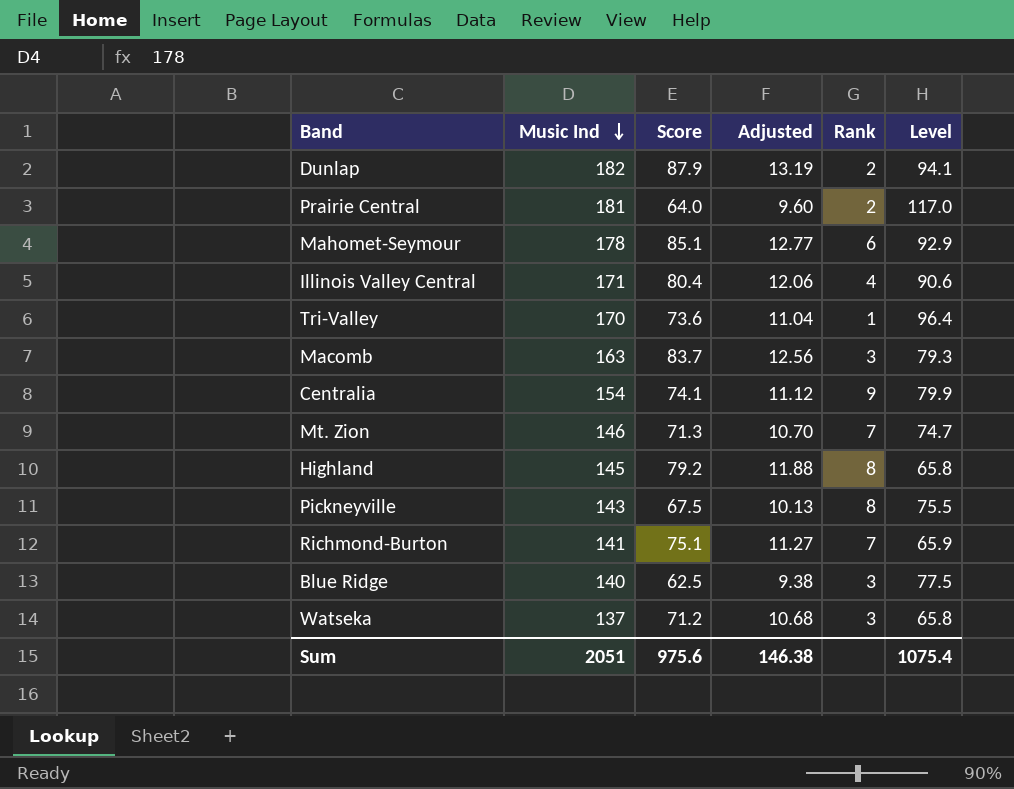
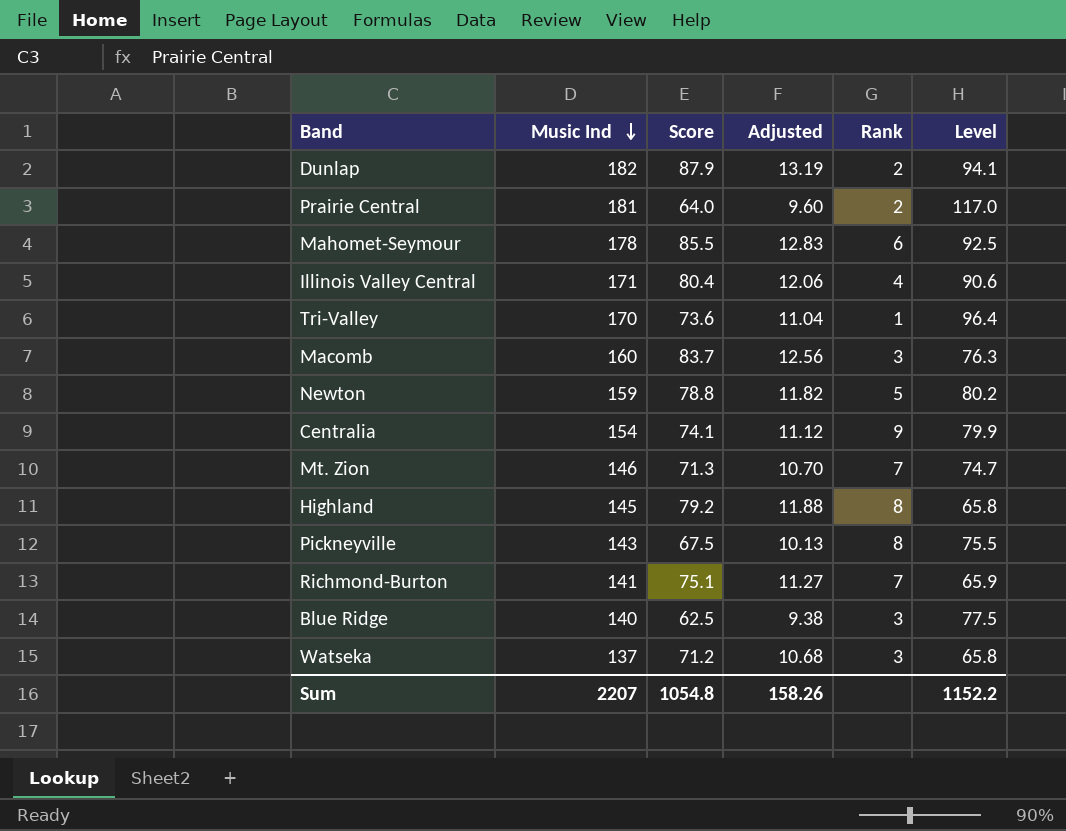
Mahomet-Seymour | Score: 85.1 -> 85.5
Mahomet-Seymour | Adjusted: 12.77 -> 12.83
Mahomet-Seymour | Level: 92.9 -> 92.5
Macomb | Music Ind: 163 -> 160
Macomb | Level: 79.3 -> 76.3
row Newton: none -> 159 | 78.8 | 11.82 | 5 | 80.2
Sum | Music Ind: 2051 -> 2207
Sum | Score: 975.6 -> 1054.8
Sum | Adjusted: 146.38 -> 158.26
Sum | Level: 1075.4 -> 1152.2

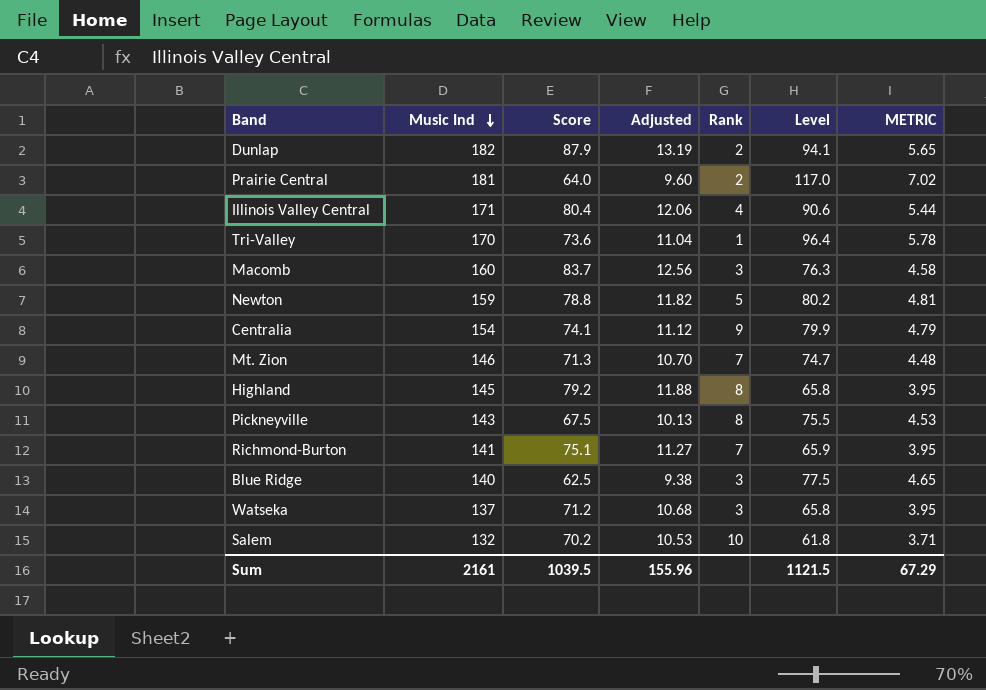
column METRIC | formula: none -> [Level] * 0.06
row Mahomet-Seymour: 178 | 85.5 | 12.83 | 6 | 92.5 -> none
row Salem: none -> 132 | 70.2 | 10.53 | 10 | 61.8 | 3.71
Sum | Music Ind: 2207 -> 2161
Sum | Score: 1054.8 -> 1039.5
Sum | Adjusted: 158.26 -> 155.96
Sum | Level: 1152.2 -> 1121.5

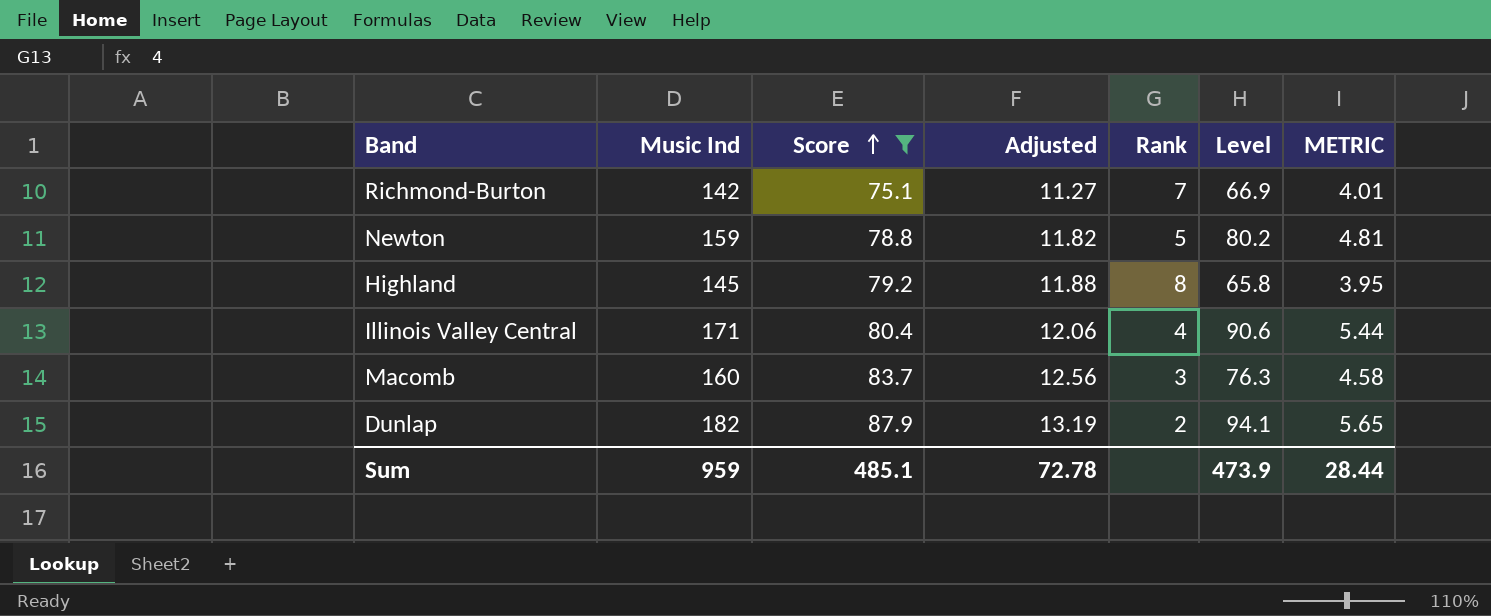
filter: none -> Score >= 75.1
row order: Music Ind descending -> Score ascending
Richmond-Burton | Music Ind: 141 -> 142
Richmond-Burton | Level: 65.9 -> 66.9
Richmond-Burton | METRIC: 3.95 -> 4.01
Sum | Music Ind: 2161 -> 959
Sum | Score: 1039.5 -> 485.1
Sum | Adjusted: 155.96 -> 72.78
Sum | Level: 1121.5 -> 473.9
Sum | METRIC: 67.29 -> 28.44

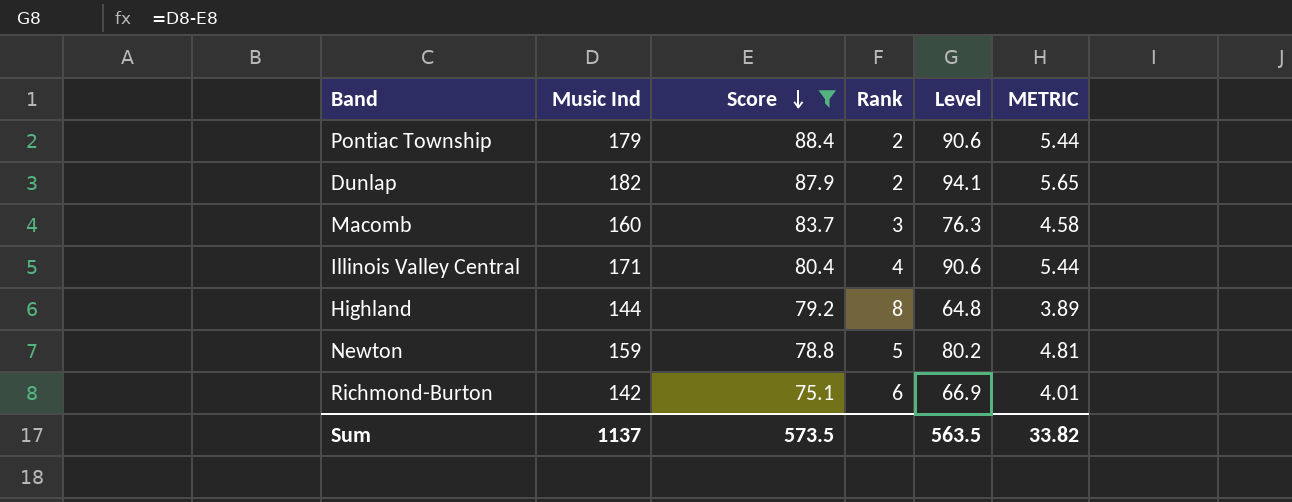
row order: Score ascending -> Score descending
column Adjusted | formula: [Score] * 0.15 -> none
row Pontiac Township: none -> 179 | 88.4 | 2 | 90.6 | 5.44
Highland | Music Ind: 145 -> 144
Highland | Level: 65.8 -> 64.8
Highland | METRIC: 3.95 -> 3.89
Richmond-Burton | Rank: 7 -> 6
Sum | Music Ind: 959 -> 1137
Sum | Score: 485.1 -> 573.5
Sum | Level: 473.9 -> 563.5
Sum | METRIC: 28.44 -> 33.82

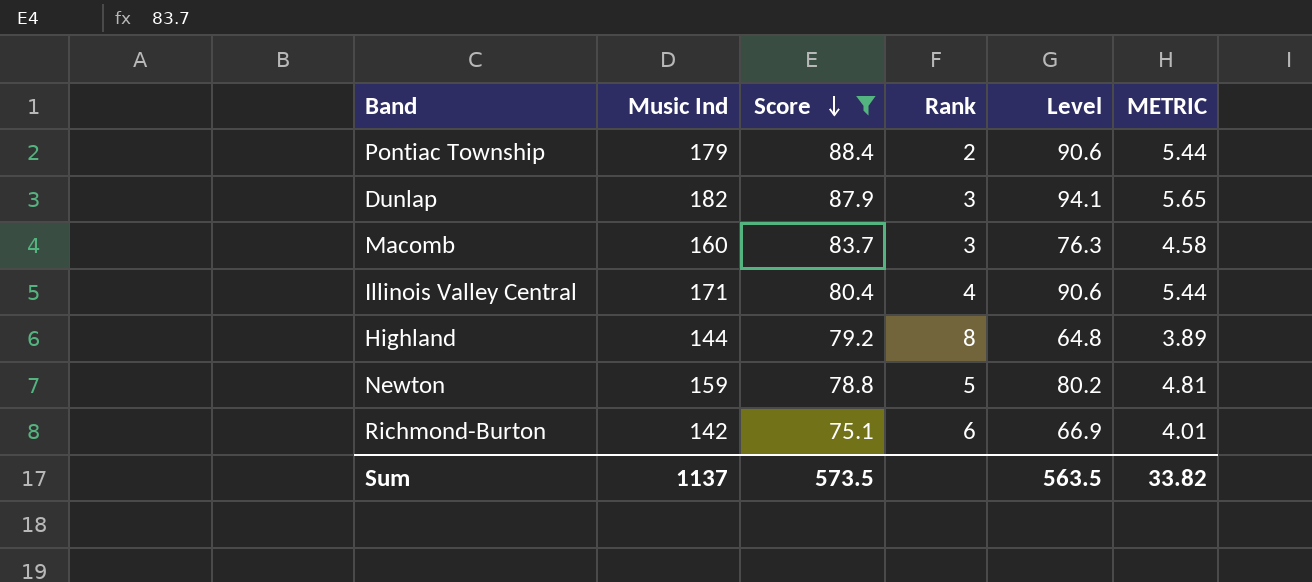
Dunlap | Rank: 2 -> 3

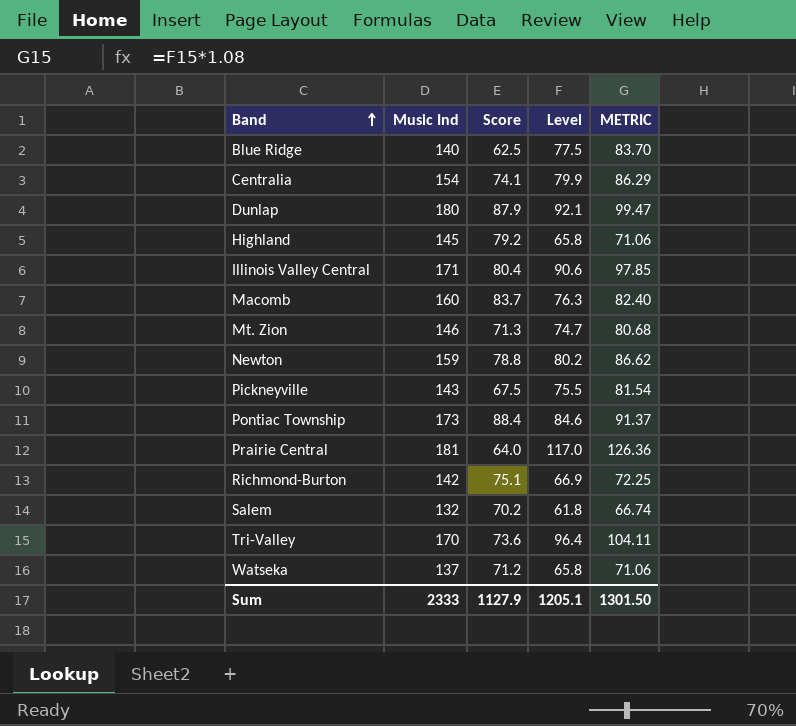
filter: Score >= 75.1 -> none
row order: Score descending -> Band ascending
column Rank | position: 4 -> none
column METRIC | formula: [Level] * 0.06 -> [Level] * 1.08
Dunlap | Music Ind: 182 -> 180
Dunlap | Level: 94.1 -> 92.1
Highland | Music Ind: 144 -> 145
Highland | Level: 64.8 -> 65.8
Pontiac Township | Music Ind: 179 -> 173
Pontiac Township | Level: 90.6 -> 84.6
Sum | Music Ind: 1137 -> 2333
Sum | Score: 573.5 -> 1127.9
Sum | Level: 563.5 -> 1205.1
Sum | METRIC: 33.82 -> 1301.50

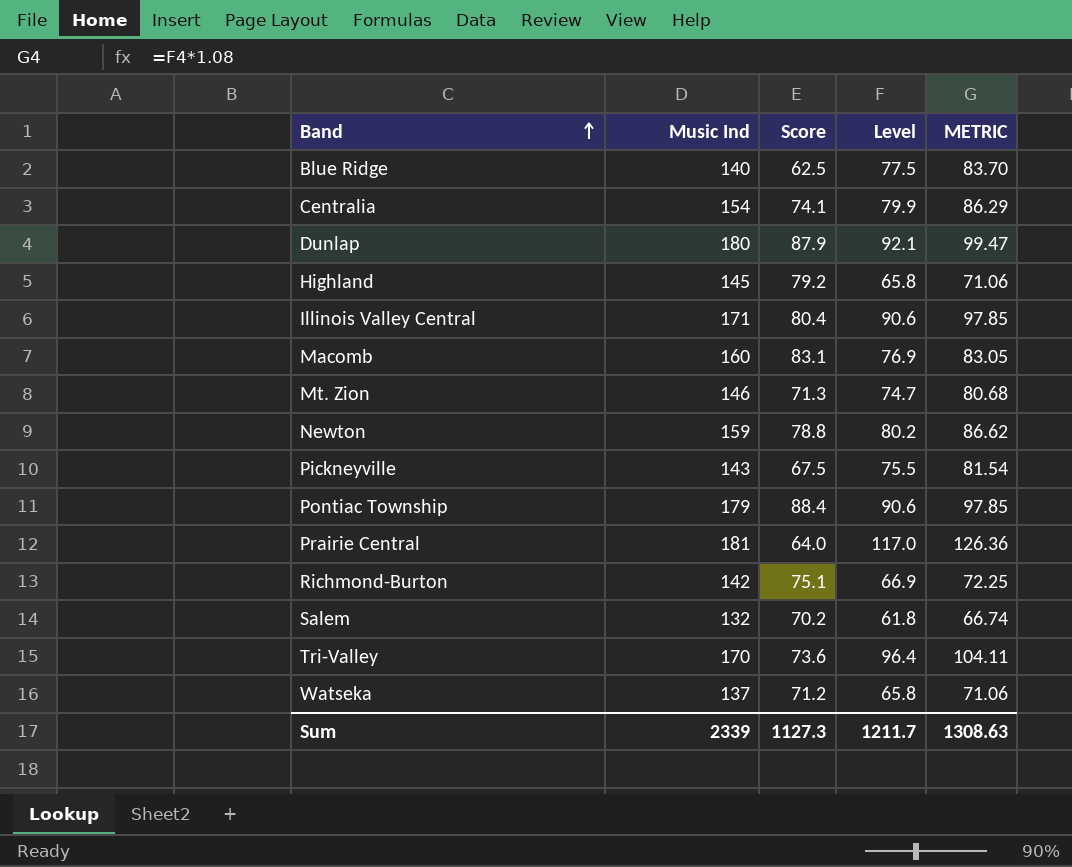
Macomb | Score: 83.7 -> 83.1
Macomb | Level: 76.3 -> 76.9
Macomb | METRIC: 82.40 -> 83.05
Pontiac Township | Music Ind: 173 -> 179
Pontiac Township | Level: 84.6 -> 90.6
Pontiac Township | METRIC: 91.37 -> 97.85
Sum | Music Ind: 2333 -> 2339
Sum | Score: 1127.9 -> 1127.3
Sum | Level: 1205.1 -> 1211.7
Sum | METRIC: 1301.50 -> 1308.63

